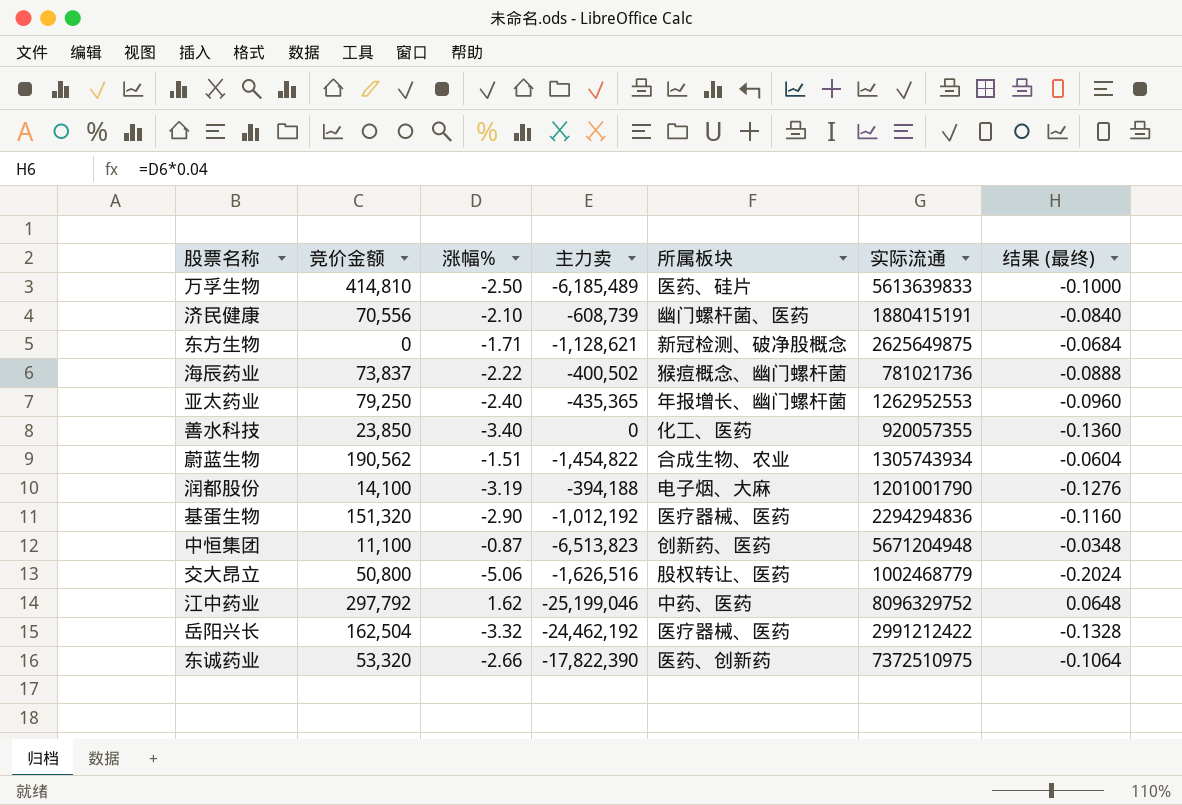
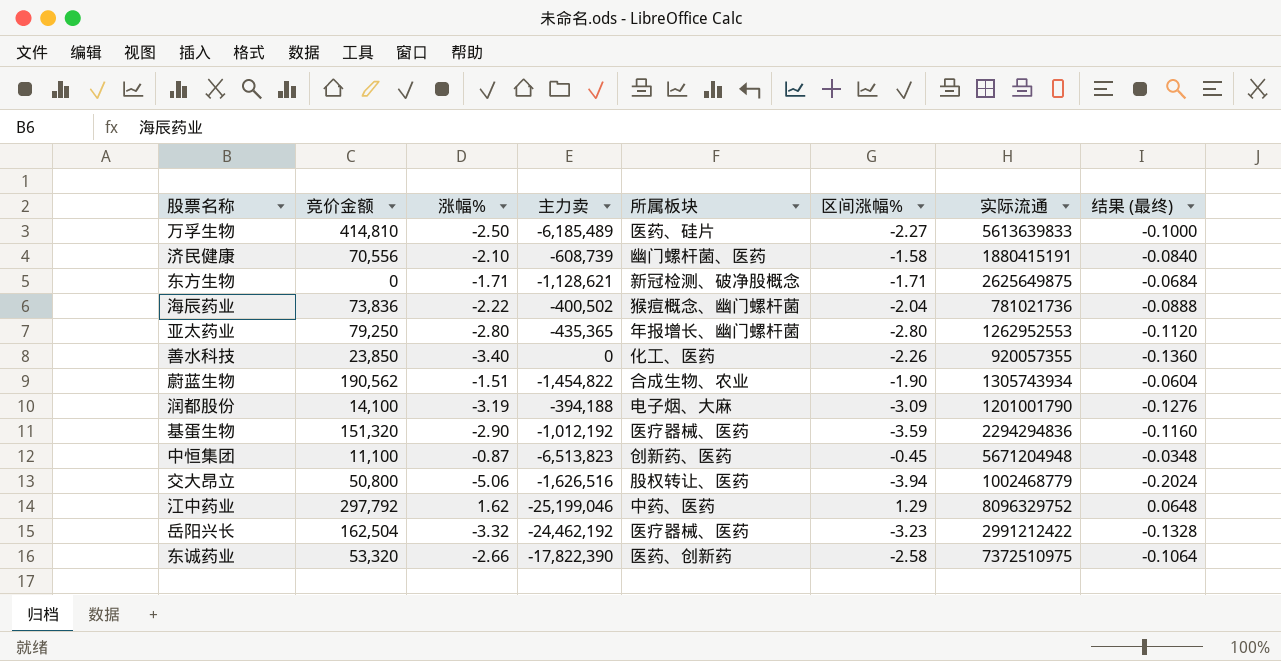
column 区间涨幅% | position: none -> 6
海辰药业 | 竞价金额: 73,837 -> 73,836
亚太药业 | 涨幅%: -2.40 -> -2.80
亚太药业 | 结果 (最终): -0.0960 -> -0.1120

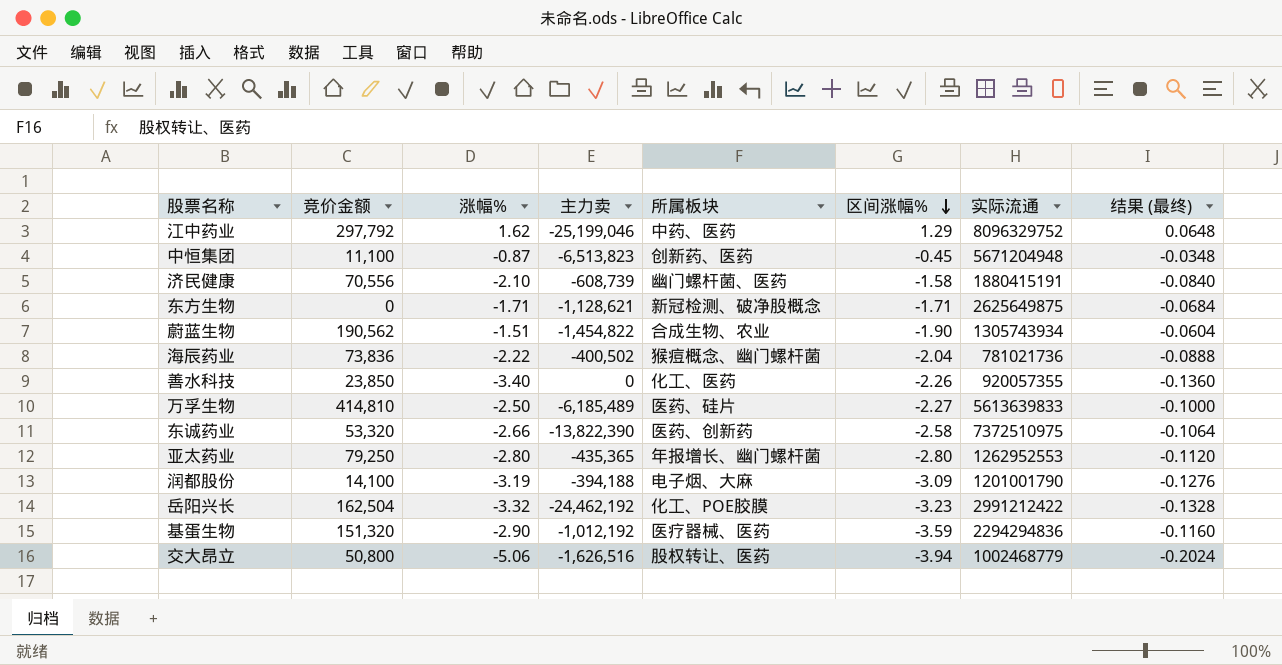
row order: none -> 区间涨幅% descending
东诚药业 | 主力卖: -17,822,390 -> -13,822,390
岳阳兴长 | 所属板块: 医疗器械、医药 -> 化工、POE胶膜

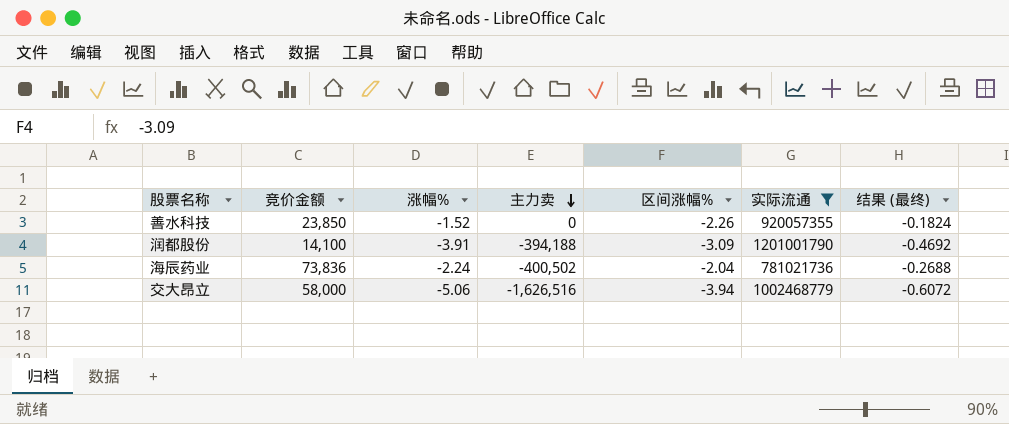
filter: none -> 实际流通 <= 1201001790
row order: 区间涨幅% descending -> 主力卖 descending
column 所属板块 | position: 5 -> none
column 结果 (最终) | formula: [涨幅%] * 0.04 -> [涨幅%] * 0.12
善水科技 | 涨幅%: -3.40 -> -1.52
润都股份 | 涨幅%: -3.19 -> -3.91
海辰药业 | 涨幅%: -2.22 -> -2.24
交大昂立 | 竞价金额: 50,800 -> 58,000

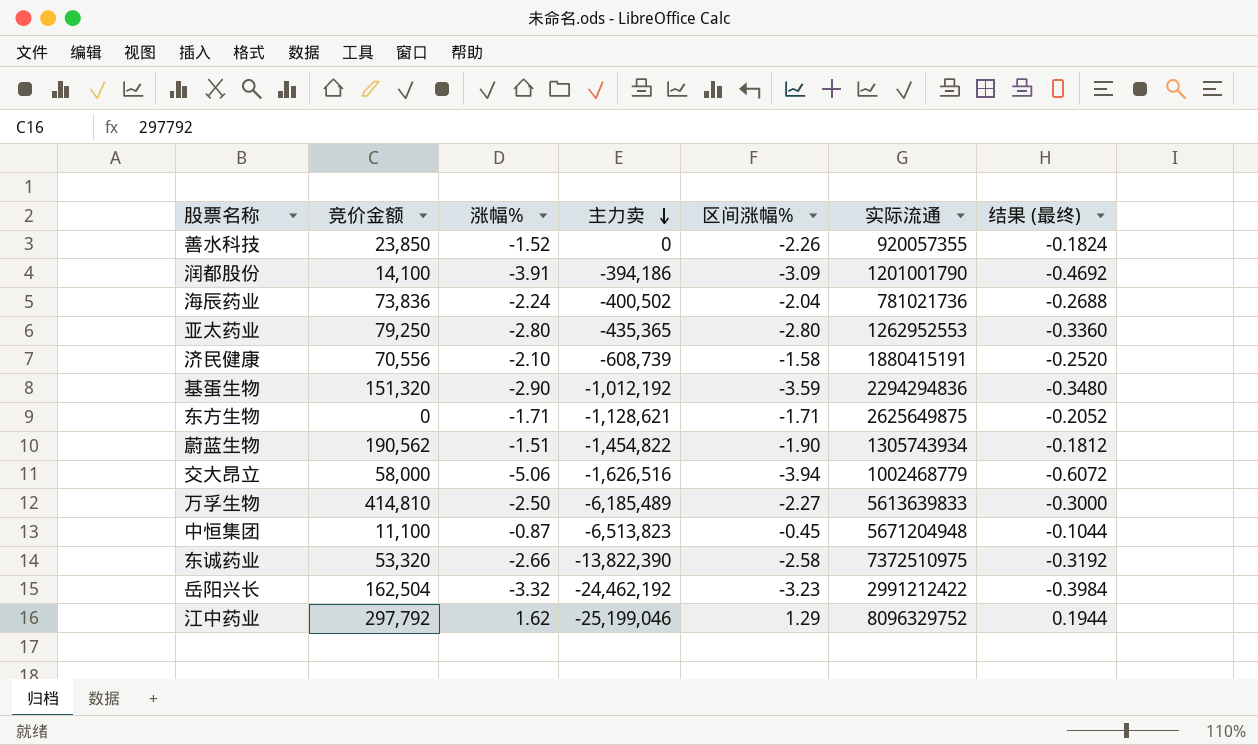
filter: 实际流通 <= 1201001790 -> none
润都股份 | 主力卖: -394,188 -> -394,186

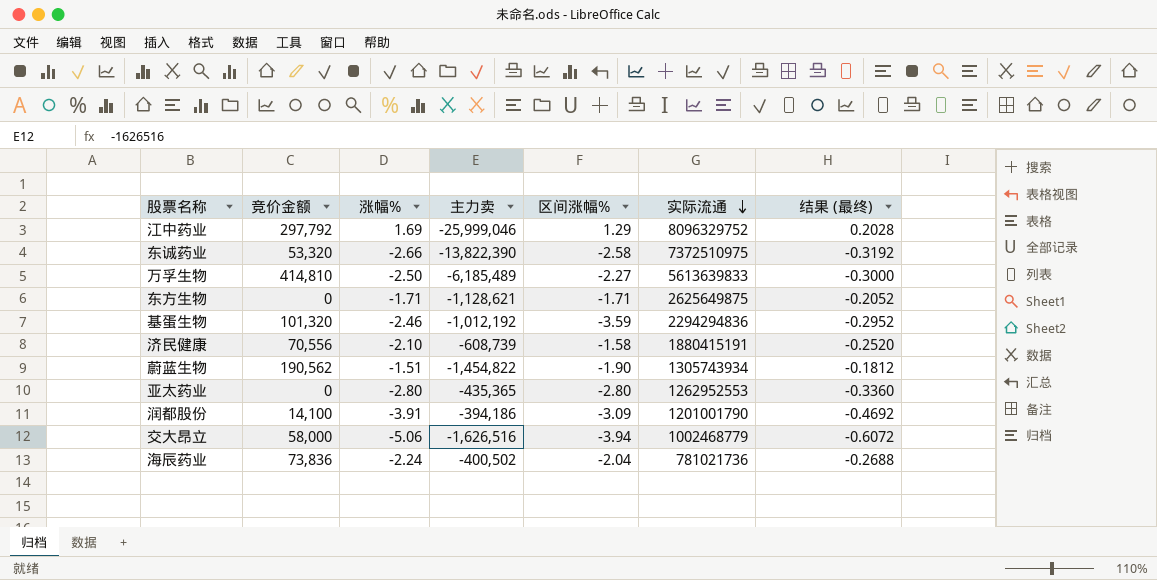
row order: 主力卖 descending -> 实际流通 descending
row 善水科技: 23,850 | -1.52 | 0 | -2.26 | 920057355 | -0.1824 -> none
row 中恒集团: 11,100 | -0.87 | -6,513,823 | -0.45 | 5671204948 | -0.1044 -> none
row 岳阳兴长: 162,504 | -3.32 | -24,462,192 | -3.23 | 2991212422 | -0.3984 -> none
江中药业 | 涨幅%: 1.62 -> 1.69
江中药业 | 主力卖: -25,199,046 -> -25,999,046
江中药业 | 结果 (最终): 0.1944 -> 0.2028
基蛋生物 | 竞价金额: 151,320 -> 101,320
基蛋生物 | 涨幅%: -2.90 -> -2.46
基蛋生物 | 结果 (最终): -0.3480 -> -0.2952
亚太药业 | 竞价金额: 79,250 -> 0

